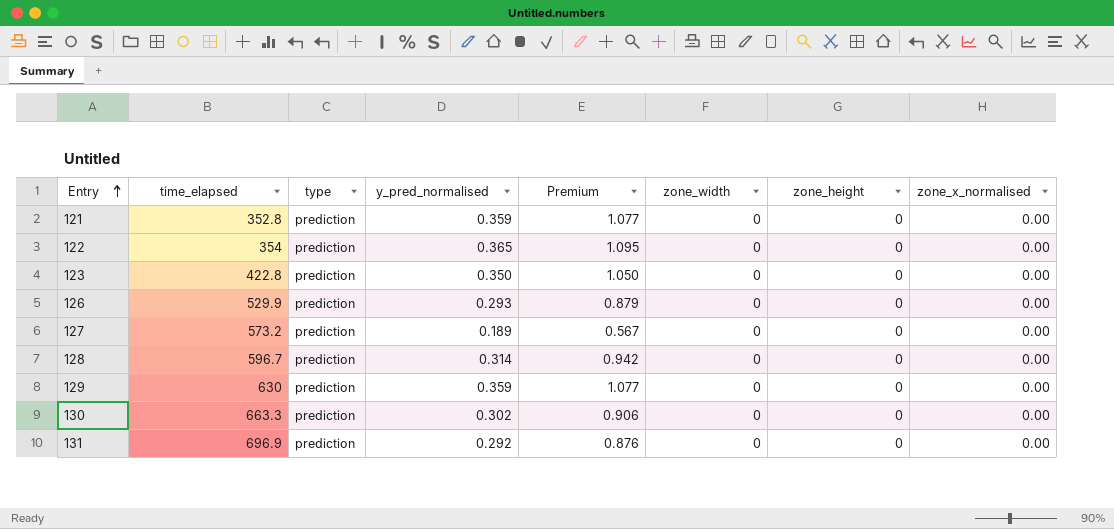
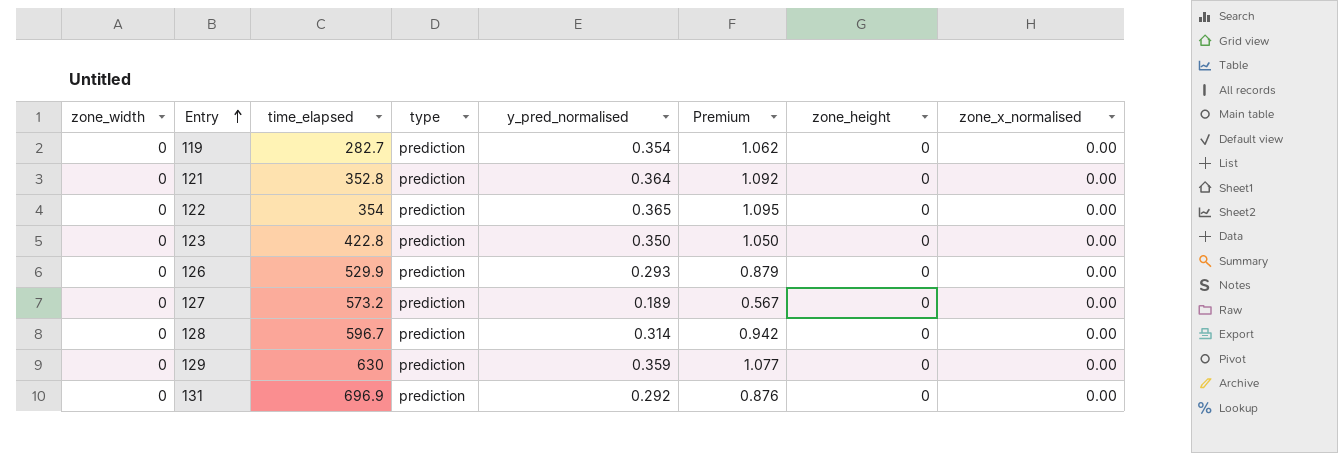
column zone_width | position: 6 -> 1
row 130: 663.3 | prediction | 0.302 | 0.906 | 0 | 0 | 0.00 -> none
row 119: none -> 0 | 282.7 | prediction | 0.354 | 1.062 | 0 | 0.00
121 | y_pred_normalised: 0.359 -> 0.364
121 | Premium: 1.077 -> 1.092

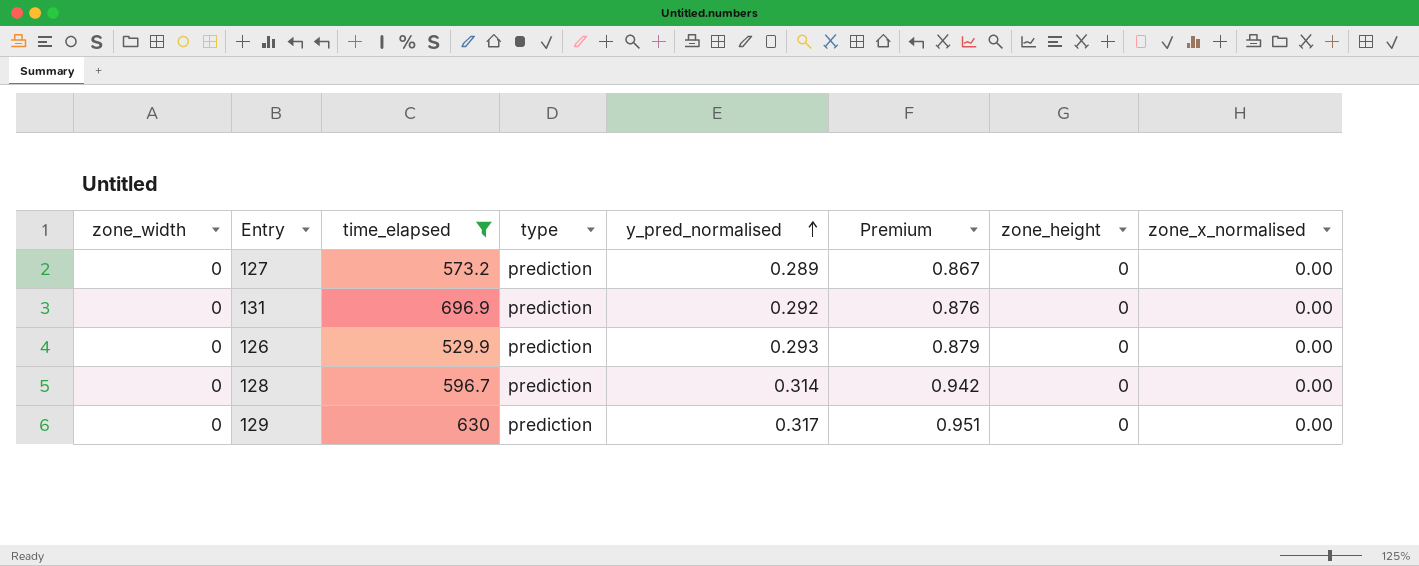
filter: none -> time_elapsed >= 529.9
row order: Entry ascending -> y_pred_normalised ascending
127 | y_pred_normalised: 0.189 -> 0.289
127 | Premium: 0.567 -> 0.867
129 | y_pred_normalised: 0.359 -> 0.317
129 | Premium: 1.077 -> 0.951

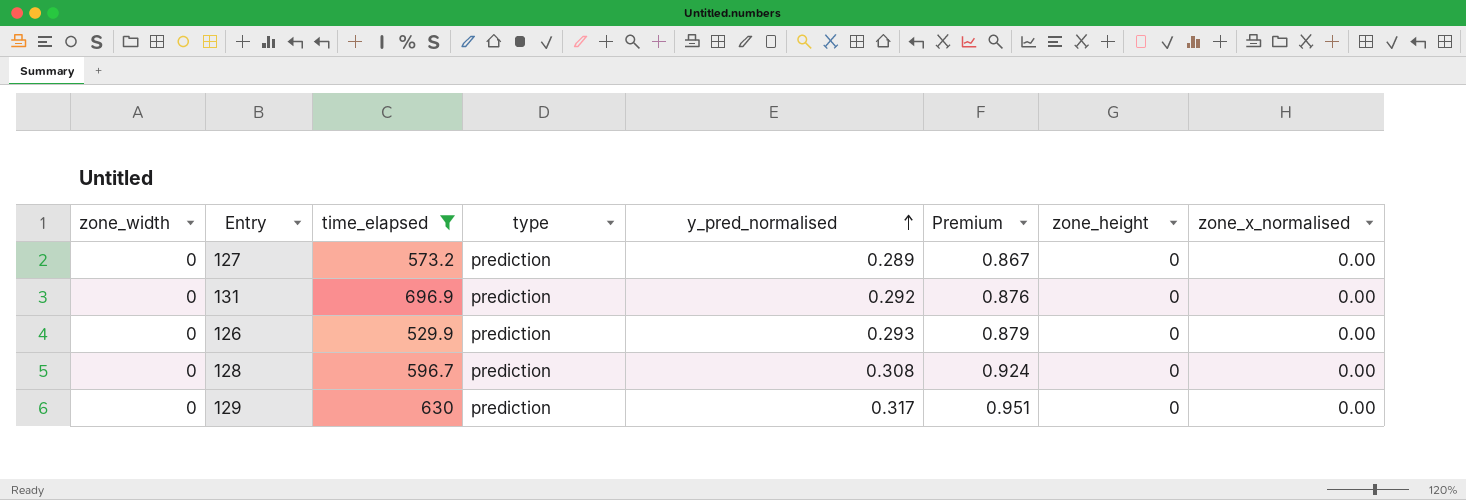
128 | y_pred_normalised: 0.314 -> 0.308
128 | Premium: 0.942 -> 0.924

